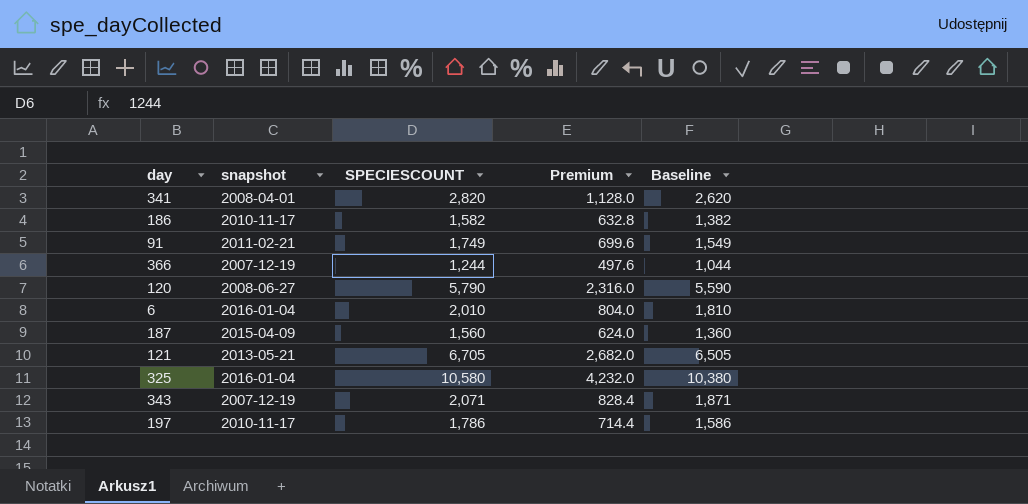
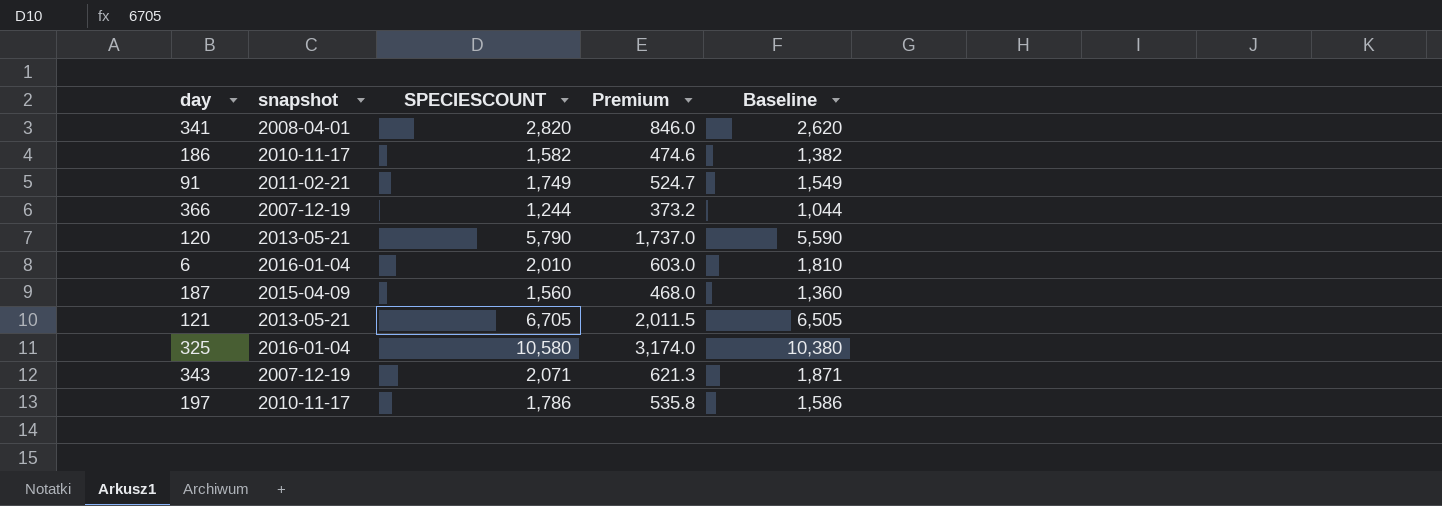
column Premium | formula: [SPECIESCOUNT] * 0.4 -> [SPECIESCOUNT] * 0.3
120 | snapshot: 2008-06-27 -> 2013-05-21

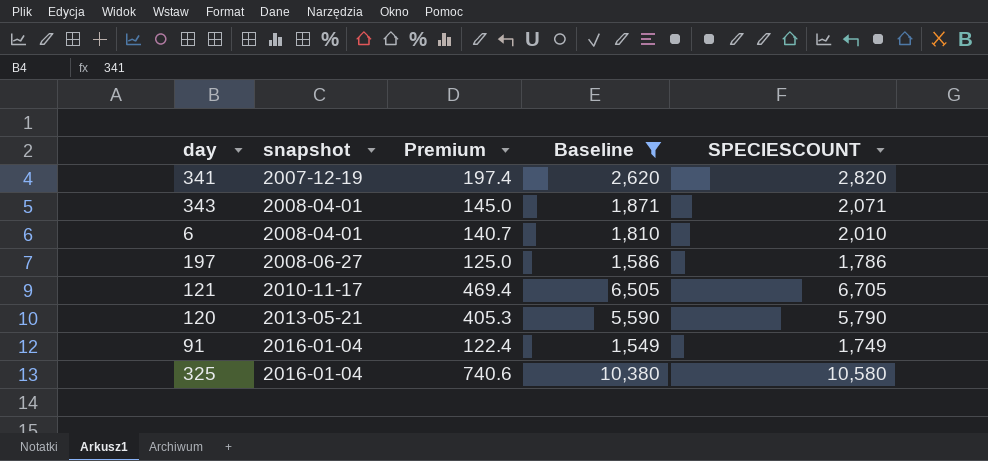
filter: none -> Baseline >= 1,549
row order: none -> snapshot ascending
column Premium | formula: [SPECIESCOUNT] * 0.3 -> [SPECIESCOUNT] * 0.07
column SPECIESCOUNT | position: 3 -> 5
341 | snapshot: 2008-04-01 -> 2007-12-19
343 | snapshot: 2007-12-19 -> 2008-04-01
6 | snapshot: 2016-01-04 -> 2008-04-01
197 | snapshot: 2010-11-17 -> 2008-06-27
121 | snapshot: 2013-05-21 -> 2010-11-17
91 | snapshot: 2011-02-21 -> 2016-01-04

